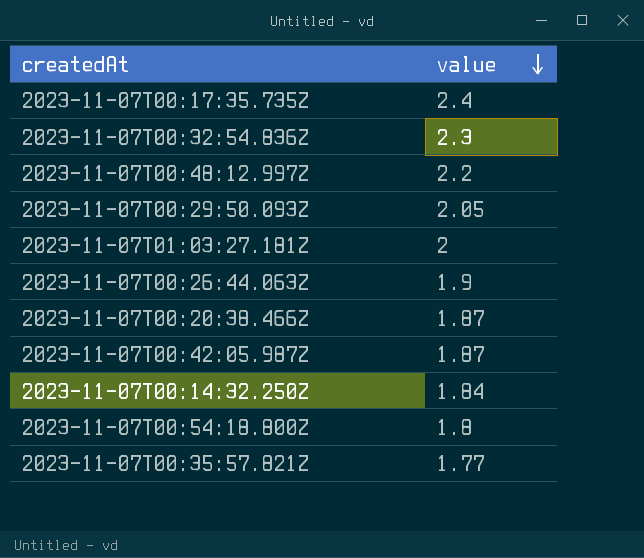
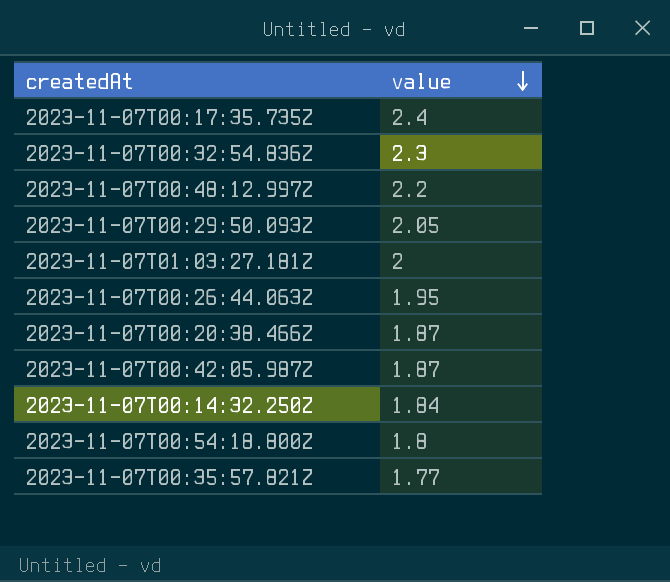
2023-11-07T00:26:44.063Z | value: 1.9 -> 1.95

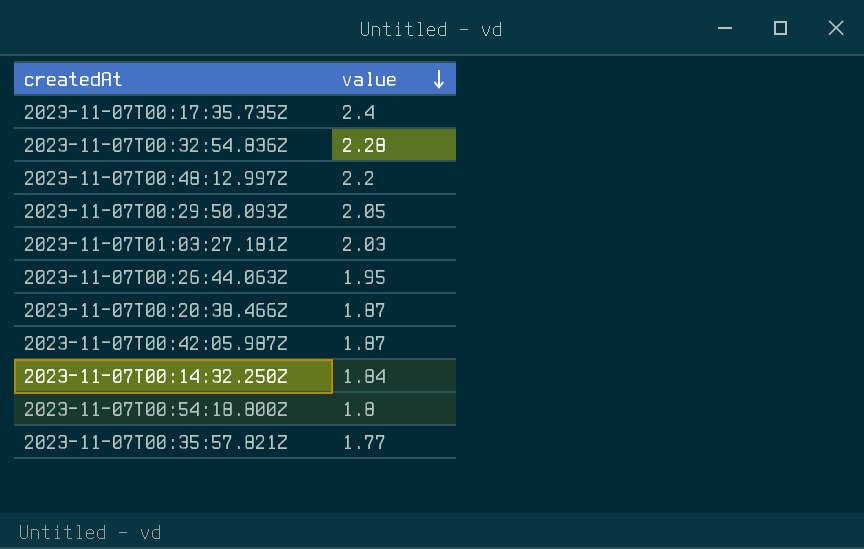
2023-11-07T00:32:54.836Z | value: 2.3 -> 2.28
2023-11-07T01:03:27.181Z | value: 2 -> 2.03

